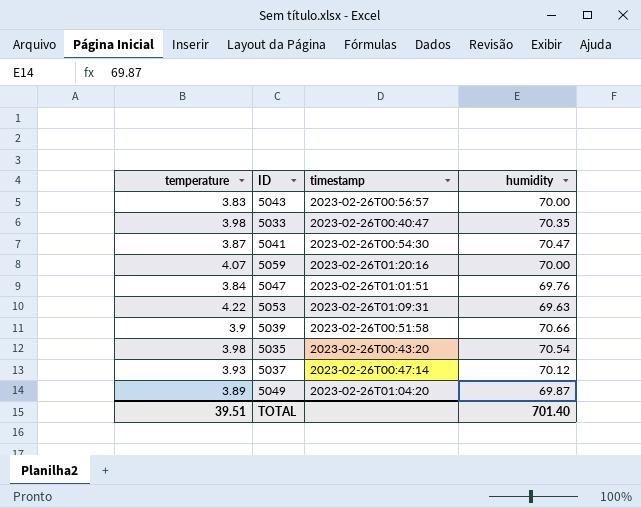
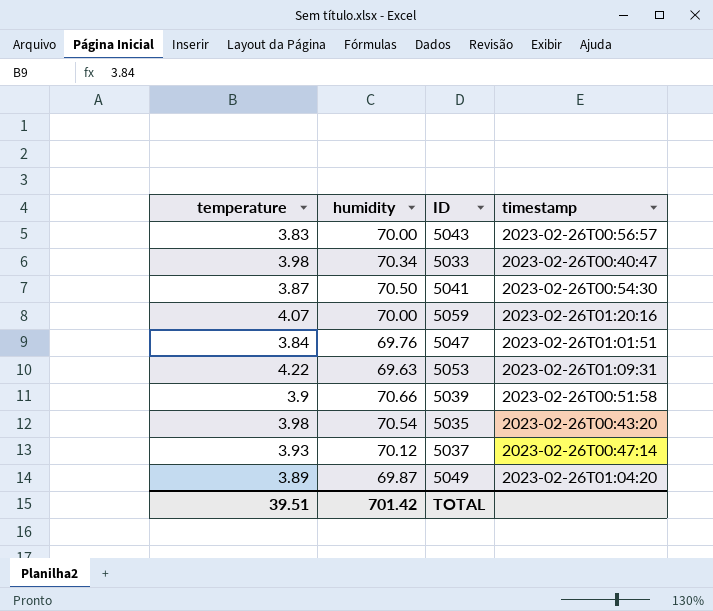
column humidity | position: 4 -> 2
5033 | humidity: 70.35 -> 70.34
5041 | humidity: 70.47 -> 70.50
TOTAL | humidity: 701.40 -> 701.42

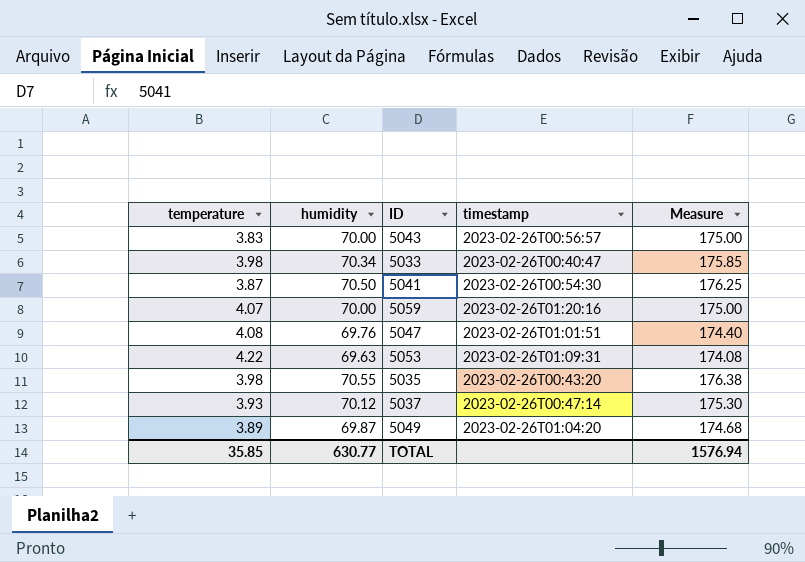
column Measure | formula: none -> [humidity] * 2.5
row 5039: 3.9 | 70.66 | 2023-02-26T00:51:58 -> none
5047 | temperature: 3.84 -> 4.08
5035 | humidity: 70.54 -> 70.55
TOTAL | temperature: 39.51 -> 35.85
TOTAL | humidity: 701.42 -> 630.77

